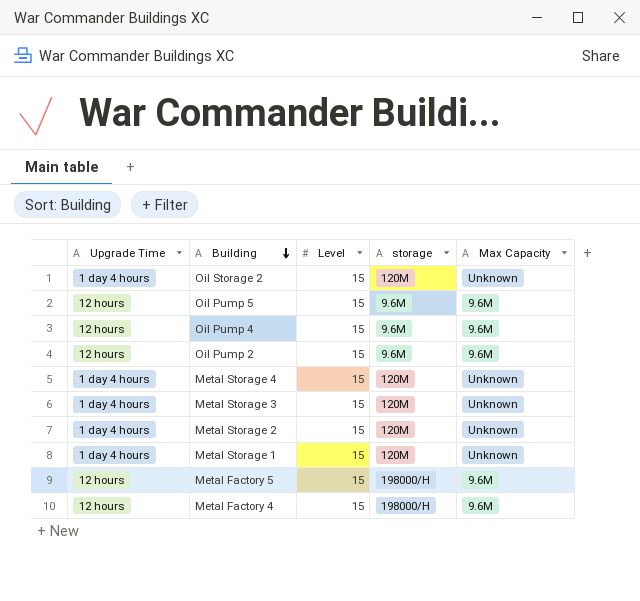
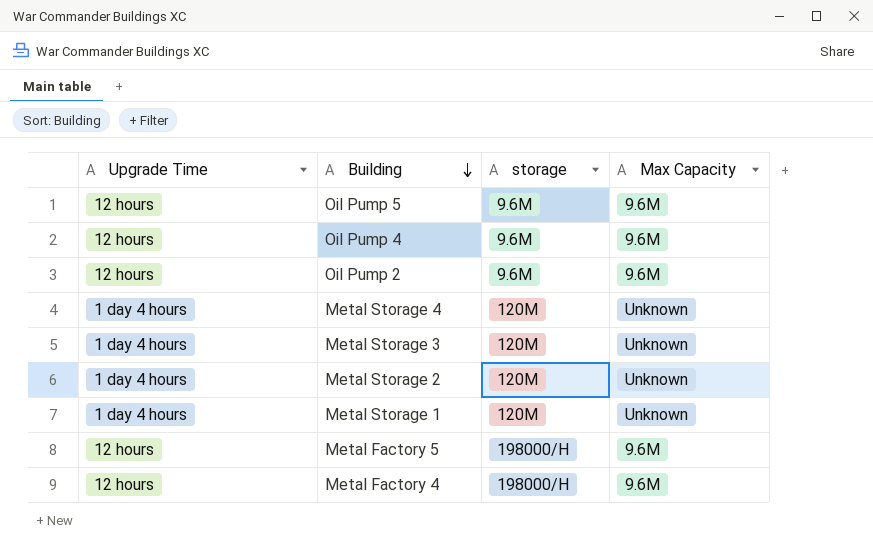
column Level | position: 3 -> none
row Oil Storage 2: 1 day 4 hours | 15 | 120M | Unknown -> none

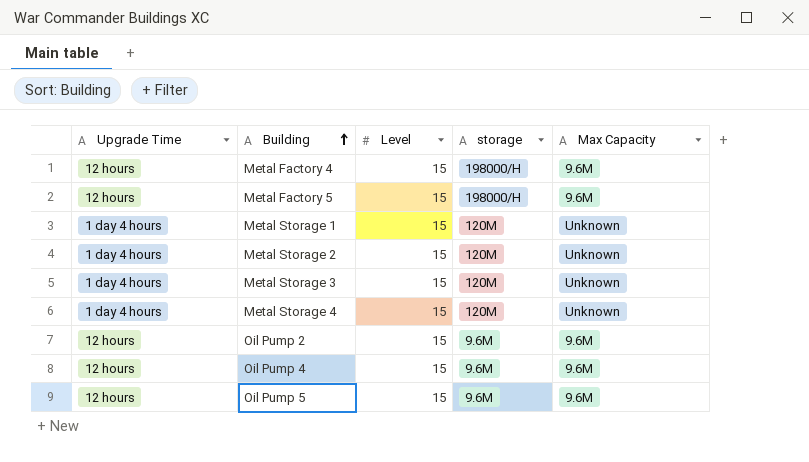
row order: Building descending -> Building ascending
column Level | position: none -> 3

